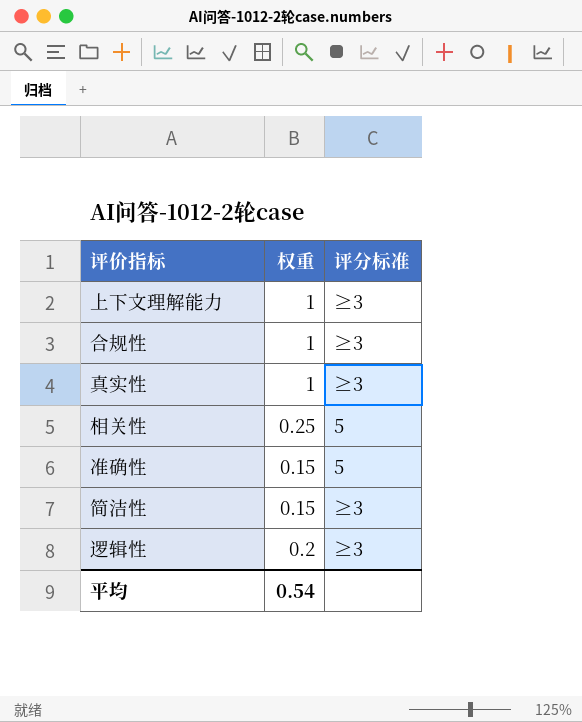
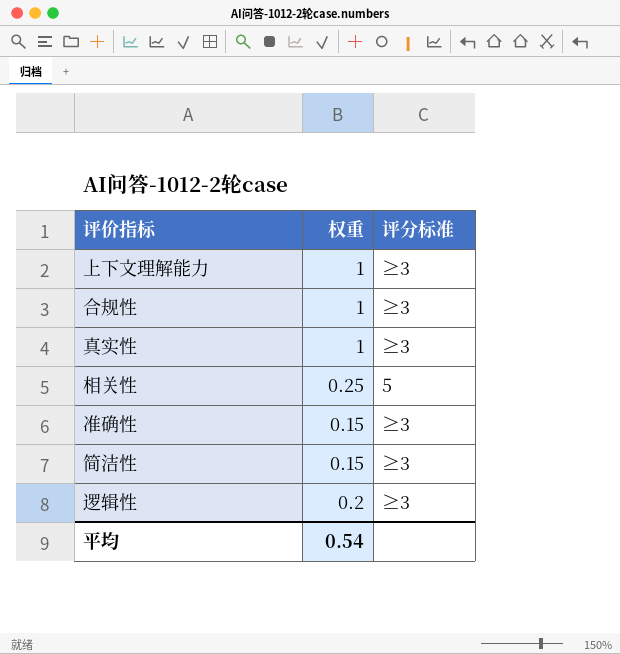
准确性 | 评分标准: 5 -> ≥3

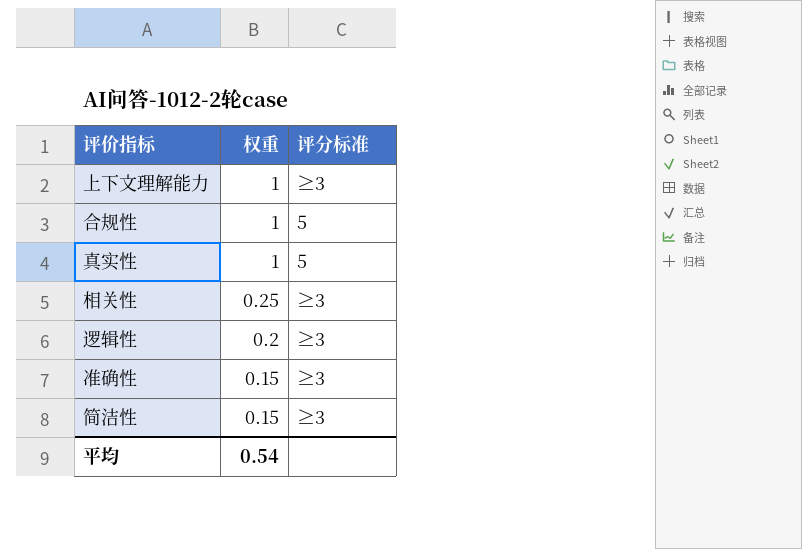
row order: none -> 权重 descending
合规性 | 评分标准: ≥3 -> 5
真实性 | 评分标准: ≥3 -> 5
相关性 | 评分标准: 5 -> ≥3

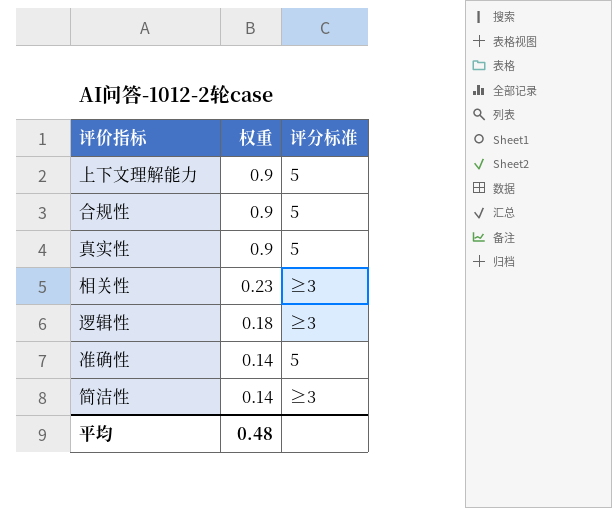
上下文理解能力 | 权重: 1 -> 0.9
上下文理解能力 | 评分标准: ≥3 -> 5
合规性 | 权重: 1 -> 0.9
真实性 | 权重: 1 -> 0.9
相关性 | 权重: 0.25 -> 0.23
逻辑性 | 权重: 0.2 -> 0.18
准确性 | 权重: 0.15 -> 0.14
准确性 | 评分标准: ≥3 -> 5
简洁性 | 权重: 0.15 -> 0.14
平均 | 权重: 0.54 -> 0.48

